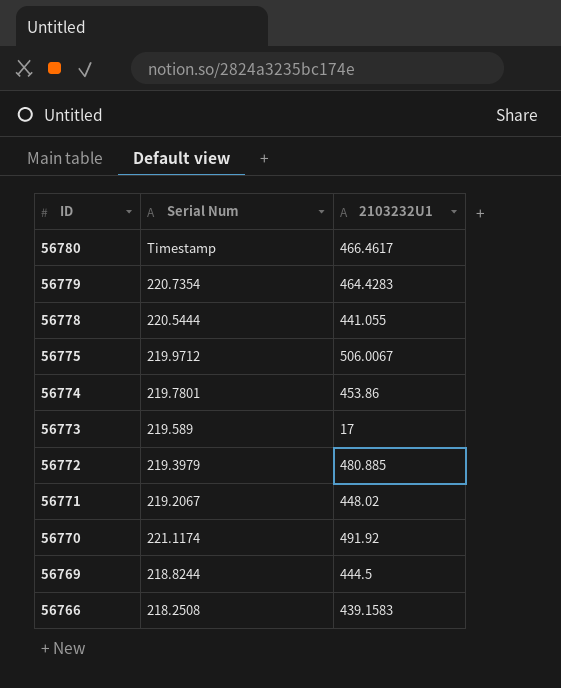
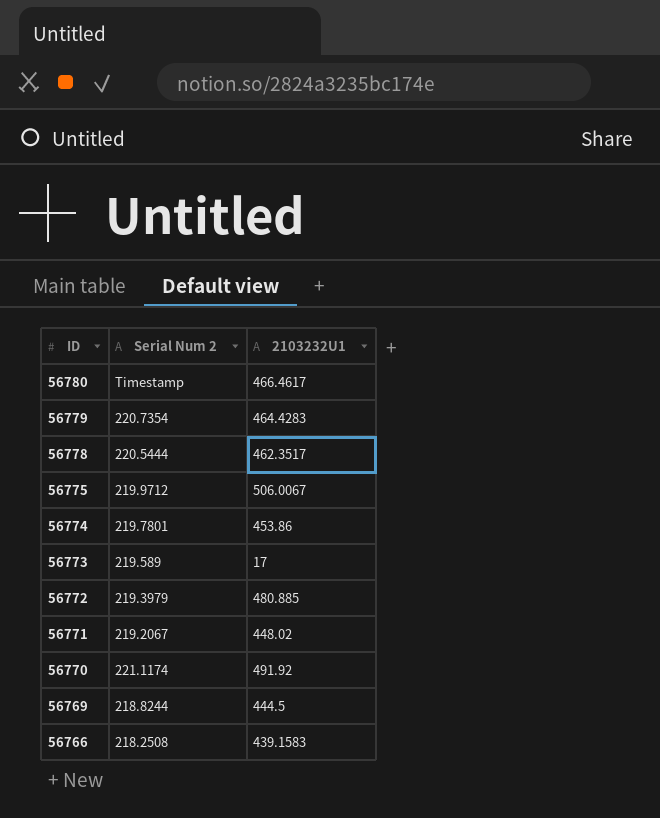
column name: Serial Num -> Serial Num 2
56778 | 2103232U1: 441.055 -> 462.3517

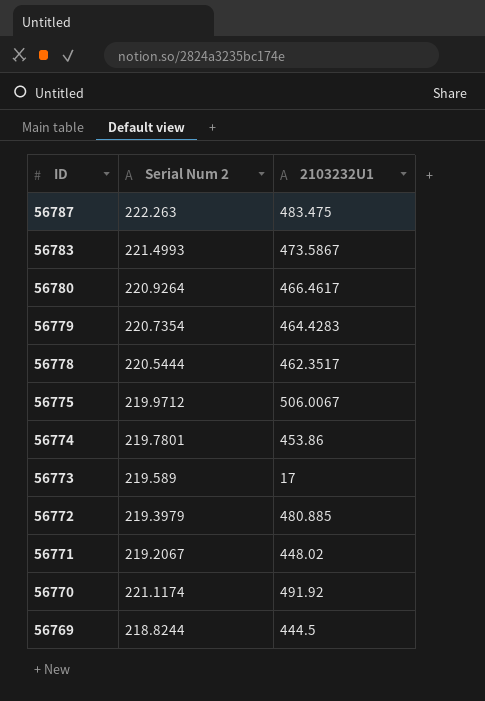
row 56766: 218.2508 | 439.1583 -> none
row 56787: none -> 222.263 | 483.475
row 56783: none -> 221.4993 | 473.5867
56780 | Serial Num 2: Timestamp -> 220.9264

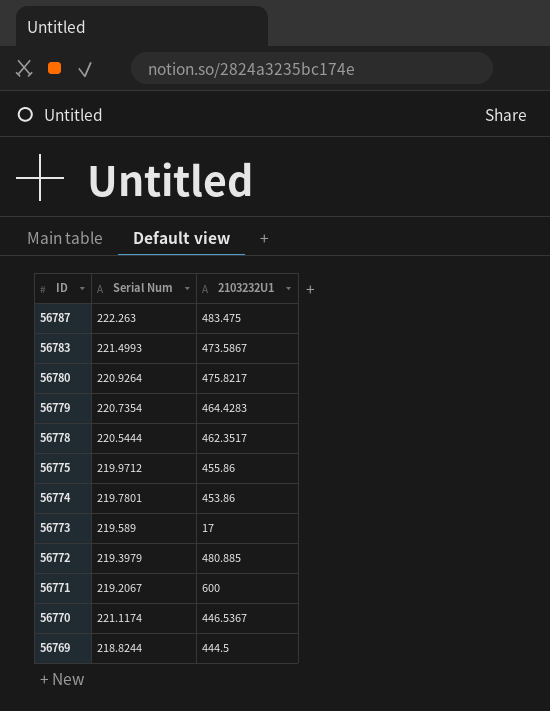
column name: Serial Num 2 -> Serial Num
56780 | 2103232U1: 466.4617 -> 475.8217
56775 | 2103232U1: 506.0067 -> 455.86
56771 | 2103232U1: 448.02 -> 600
56770 | 2103232U1: 491.92 -> 446.5367

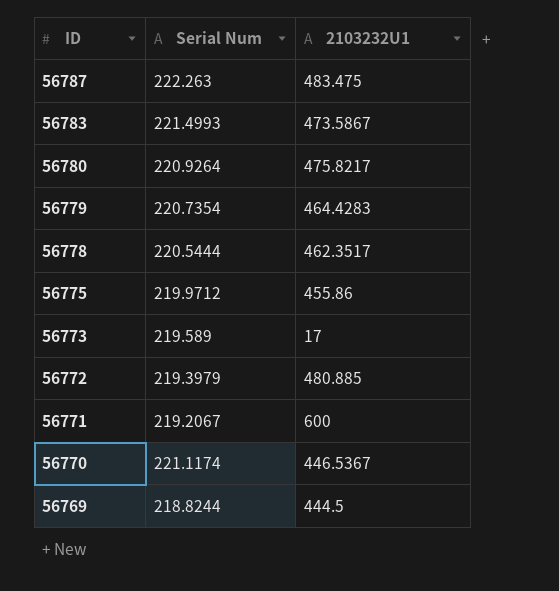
row 56774: 219.7801 | 453.86 -> none

